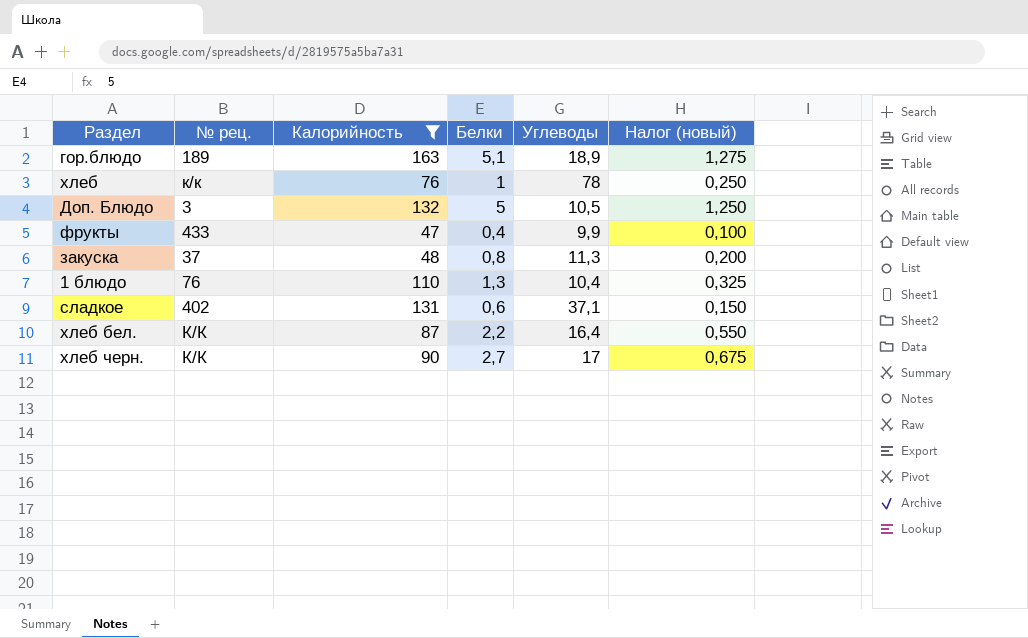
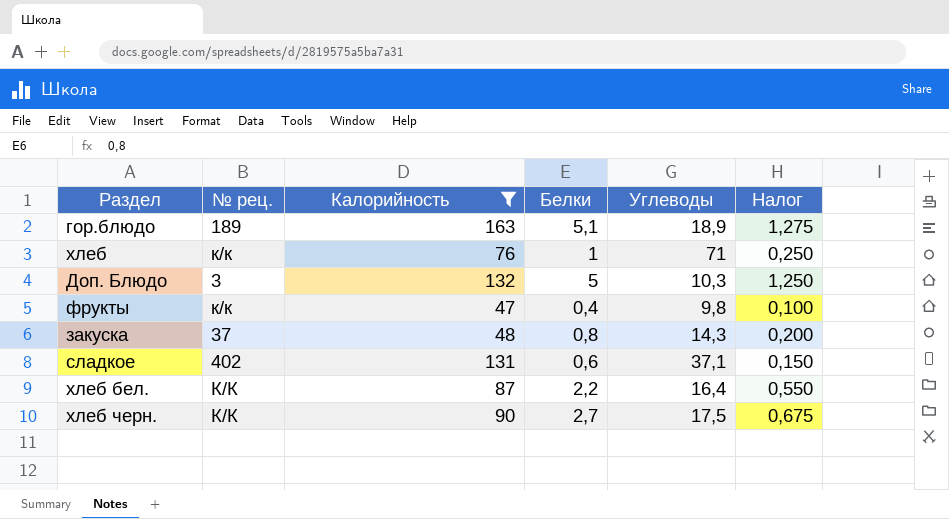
column name: Налог (новый) -> Налог
row 1 блюдо: 76 | 110 | 1,3 | 10,4 | 0,325 -> none
хлеб | Углеводы: 78 -> 71
Доп. Блюдо | Углеводы: 10,5 -> 10,3
фрукты | № рец.: 433 -> к/к
фрукты | Углеводы: 9,9 -> 9,8
закуска | Углеводы: 11,3 -> 14,3
хлеб черн. | Углеводы: 17 -> 17,5

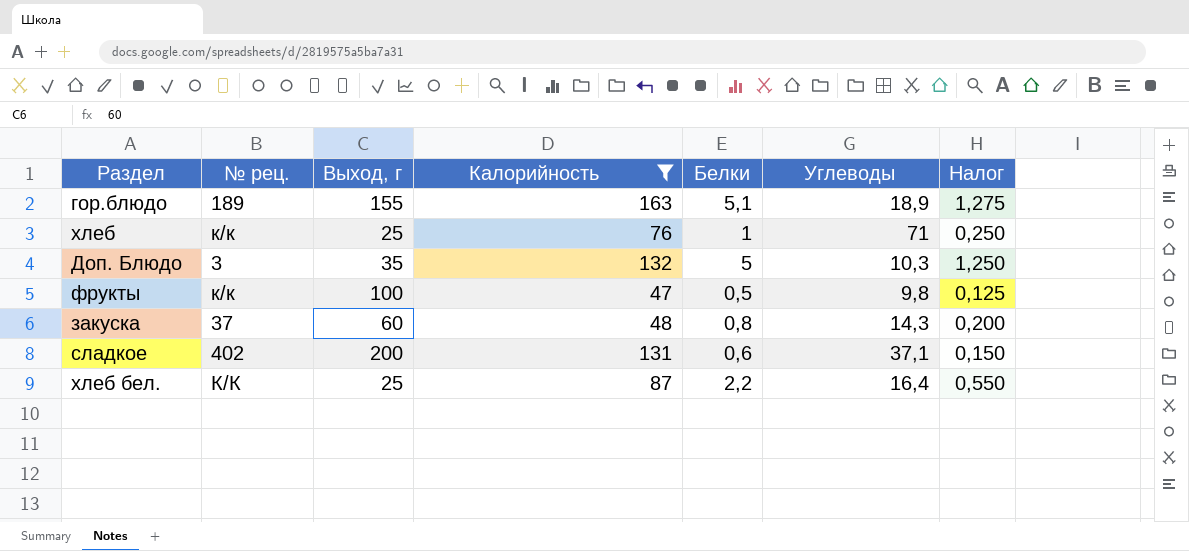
column Выход, г | position: none -> 3
row хлеб черн.: К/К | 90 | 2,7 | 17,5 | 0,675 -> none
фрукты | Белки: 0,4 -> 0,5
фрукты | Налог: 0,100 -> 0,125

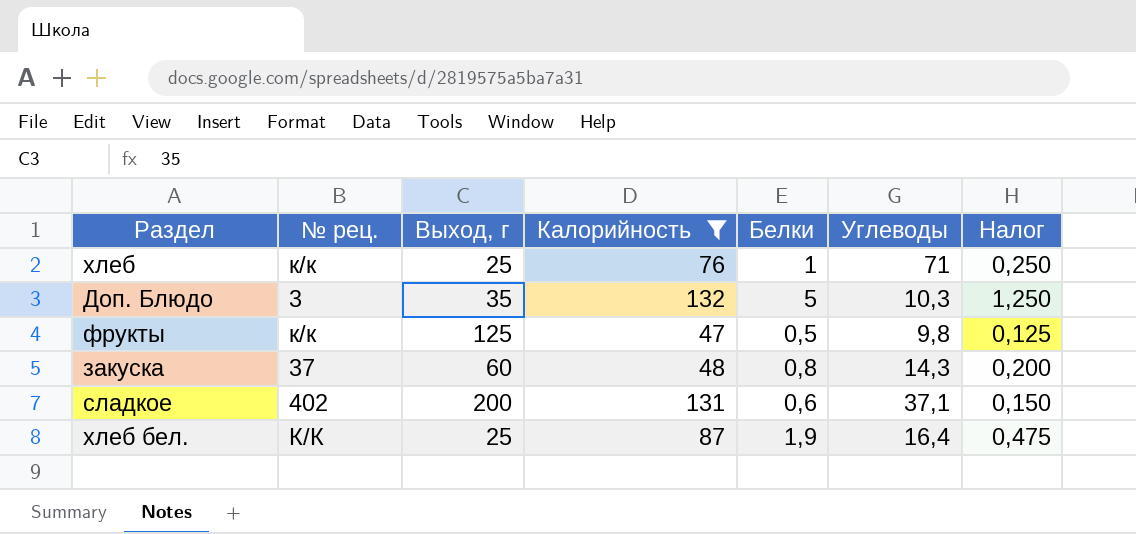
row гор.блюдо: 189 | 155 | 163 | 5,1 | 18,9 | 1,275 -> none
фрукты | Выход, г: 100 -> 125
хлеб бел. | Белки: 2,2 -> 1,9
хлеб бел. | Налог: 0,550 -> 0,475

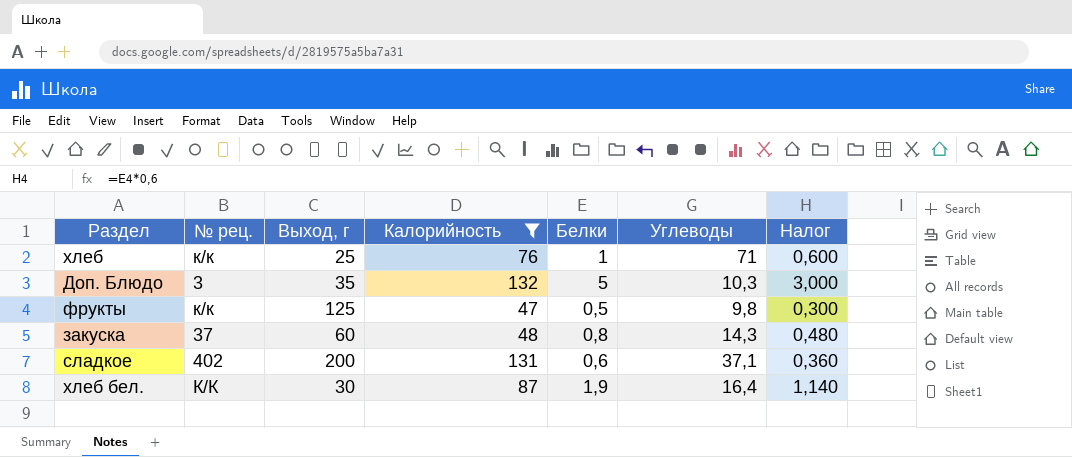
column Налог | formula: [Белки] * 0,25 -> [Белки] * 0,6
хлеб бел. | Выход, г: 25 -> 30

